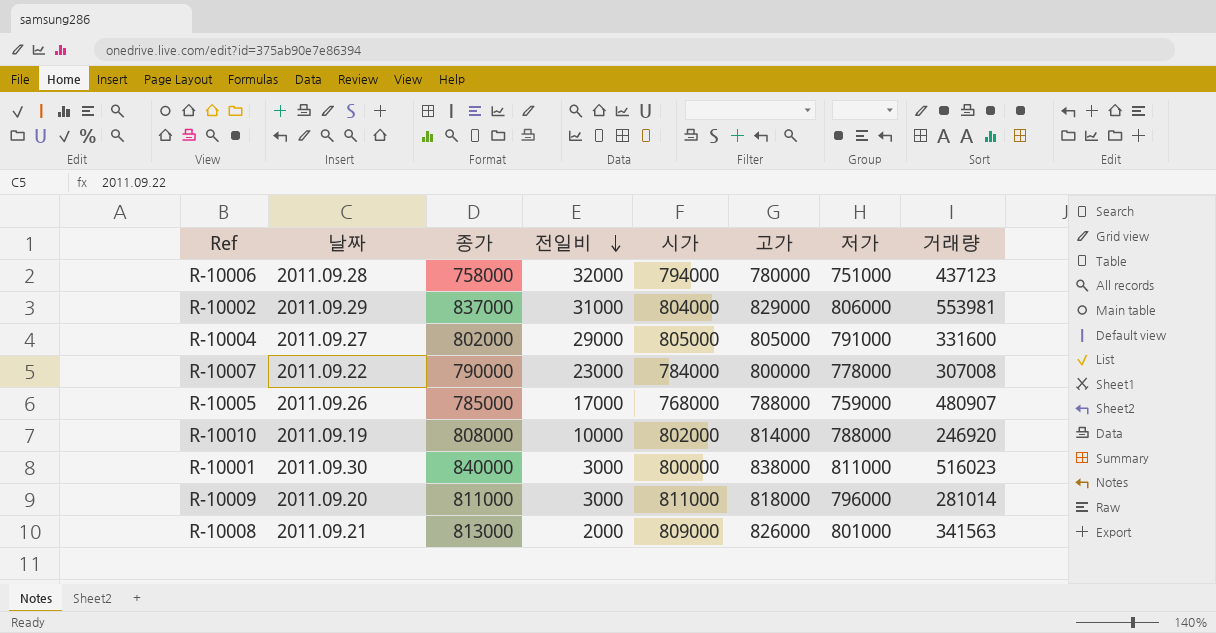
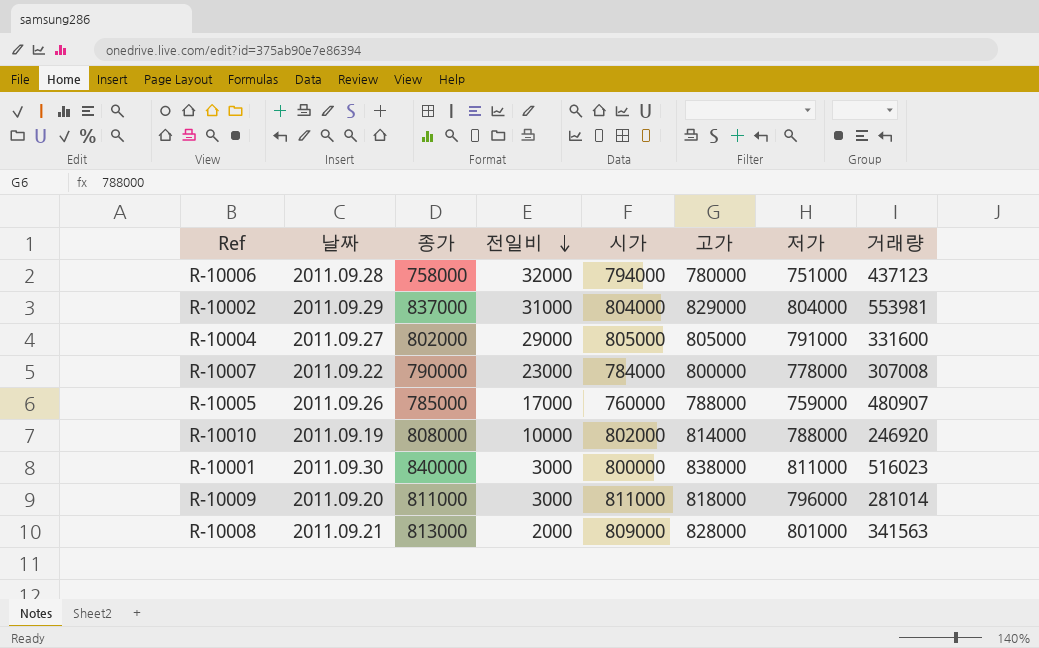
R-10002 | 저가: 806000 -> 804000
R-10005 | 시가: 768000 -> 760000
R-10008 | 고가: 826000 -> 828000

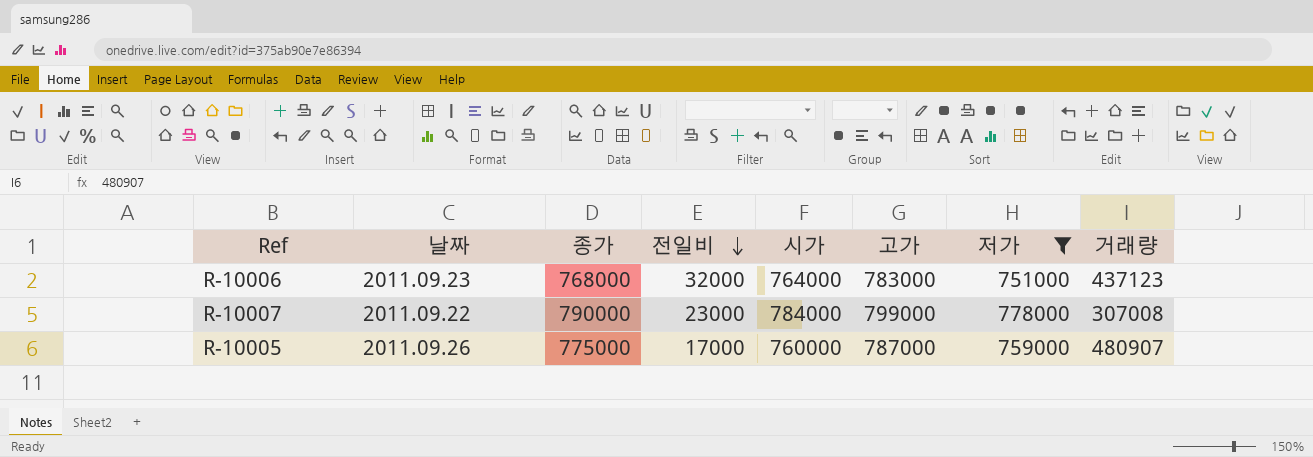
filter: none -> 저가 <= 778000
R-10006 | 날짜: 2011.09.28 -> 2011.09.23
R-10006 | 종가: 758000 -> 768000
R-10006 | 시가: 794000 -> 764000
R-10006 | 고가: 780000 -> 783000
R-10007 | 고가: 800000 -> 799000
R-10005 | 종가: 785000 -> 775000
R-10005 | 고가: 788000 -> 787000

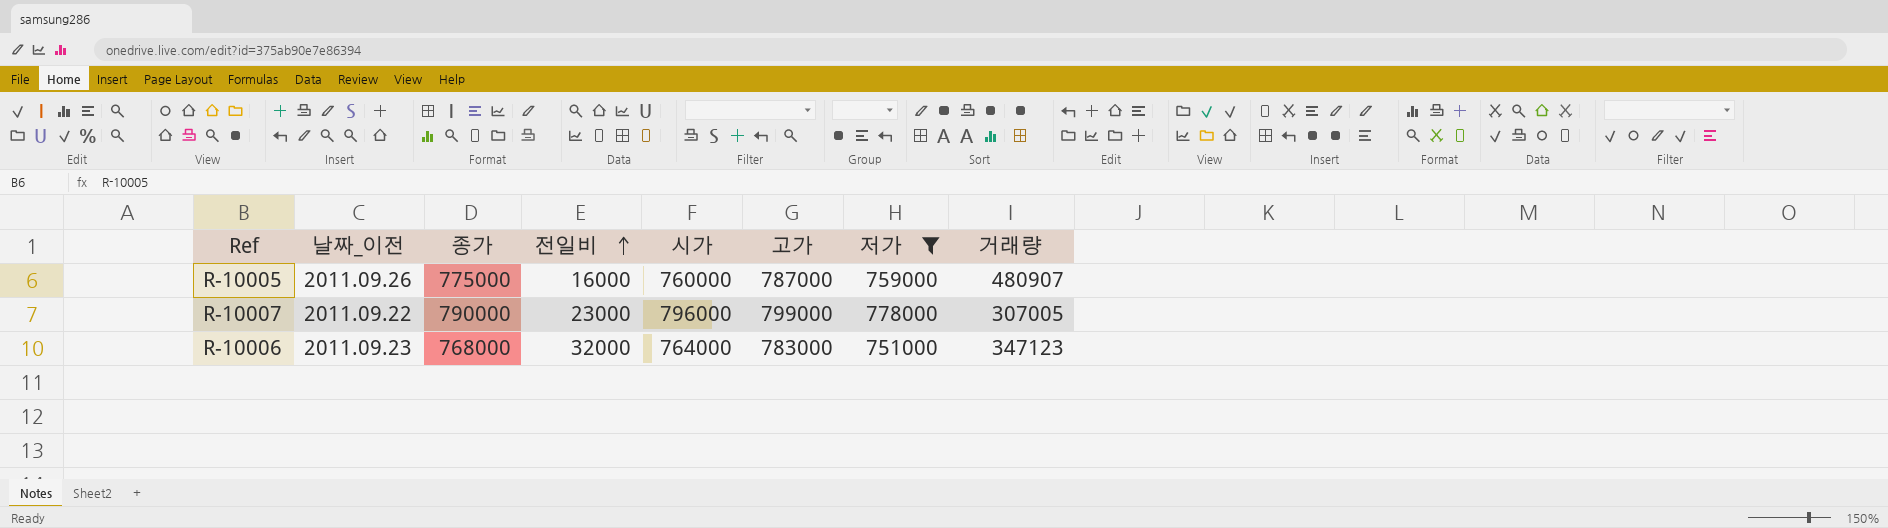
row order: 전일비 descending -> 전일비 ascending
column name: 날짜 -> 날짜_이전
R-10005 | 전일비: 17000 -> 16000
R-10007 | 시가: 784000 -> 796000
R-10007 | 거래량: 307008 -> 307005
R-10006 | 거래량: 437123 -> 347123

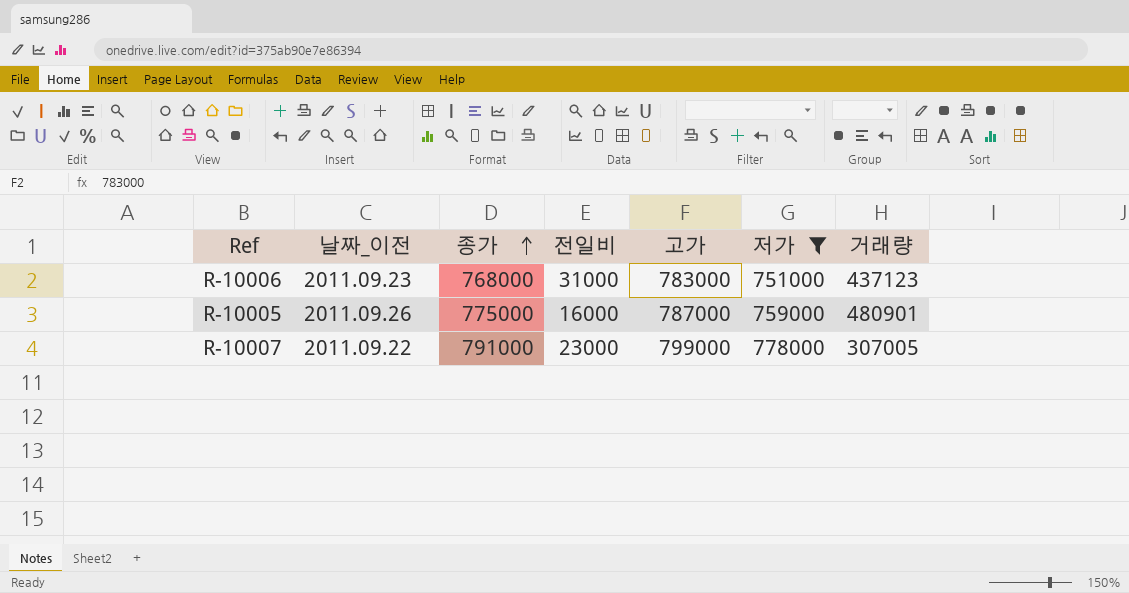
row order: 전일비 ascending -> 종가 ascending
column 시가 | position: 5 -> none
R-10006 | 전일비: 32000 -> 31000
R-10006 | 거래량: 347123 -> 437123
R-10005 | 거래량: 480907 -> 480901
R-10007 | 종가: 790000 -> 791000

